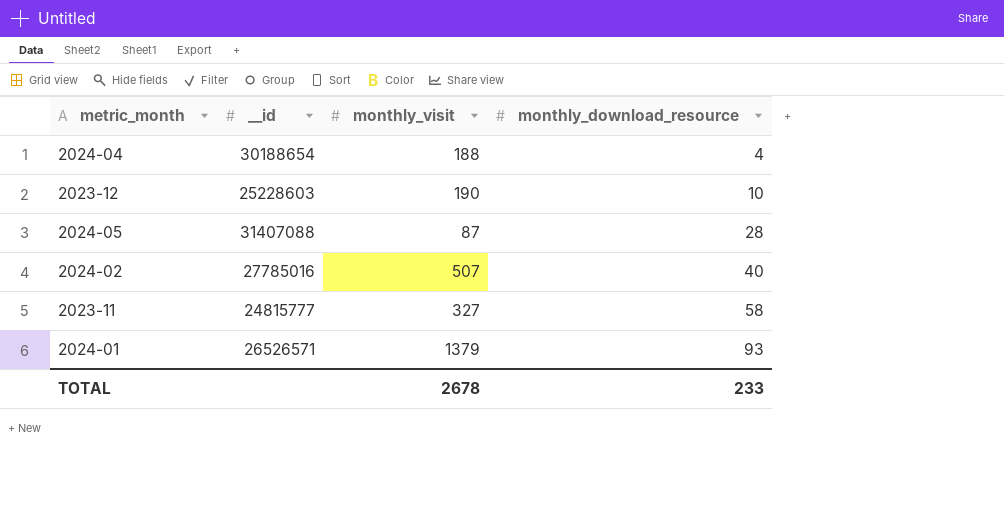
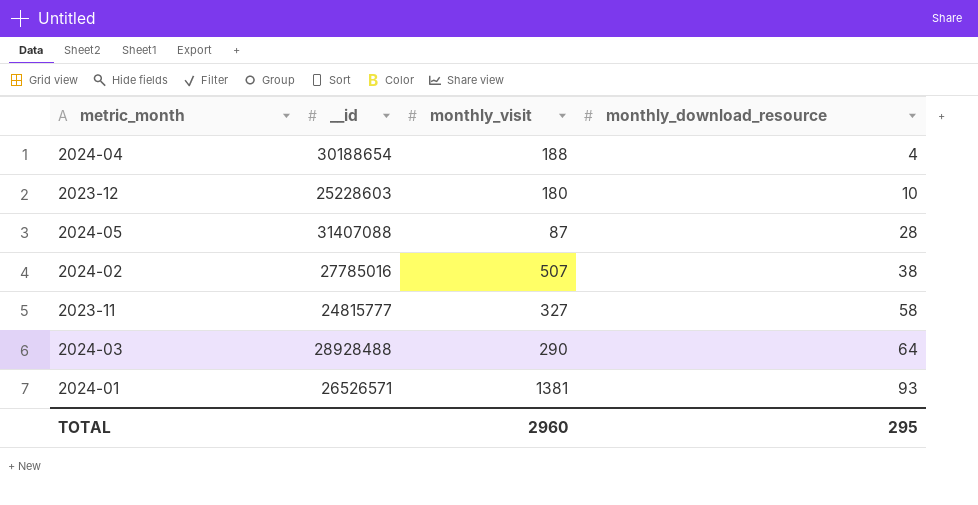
2023-12 | monthly_visit: 190 -> 180
2024-02 | monthly_download_resource: 40 -> 38
row 2024-03: none -> 28928488 | 290 | 64
2024-01 | monthly_visit: 1379 -> 1381
TOTAL | monthly_visit: 2678 -> 2960
TOTAL | monthly_download_resource: 233 -> 295

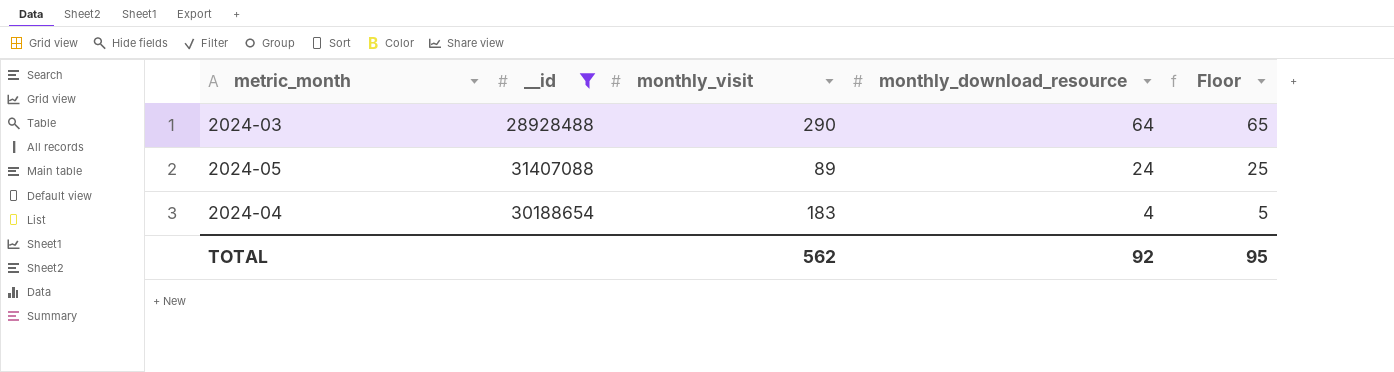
filter: none -> __id >= 28928488
row order: monthly_download_resource ascending -> monthly_download_resource descending
column Floor | formula: none -> [monthly_download_resource] + 1
2024-05 | monthly_visit: 87 -> 89
2024-05 | monthly_download_resource: 28 -> 24
2024-04 | monthly_visit: 188 -> 183
TOTAL | monthly_visit: 2960 -> 562
TOTAL | monthly_download_resource: 295 -> 92

